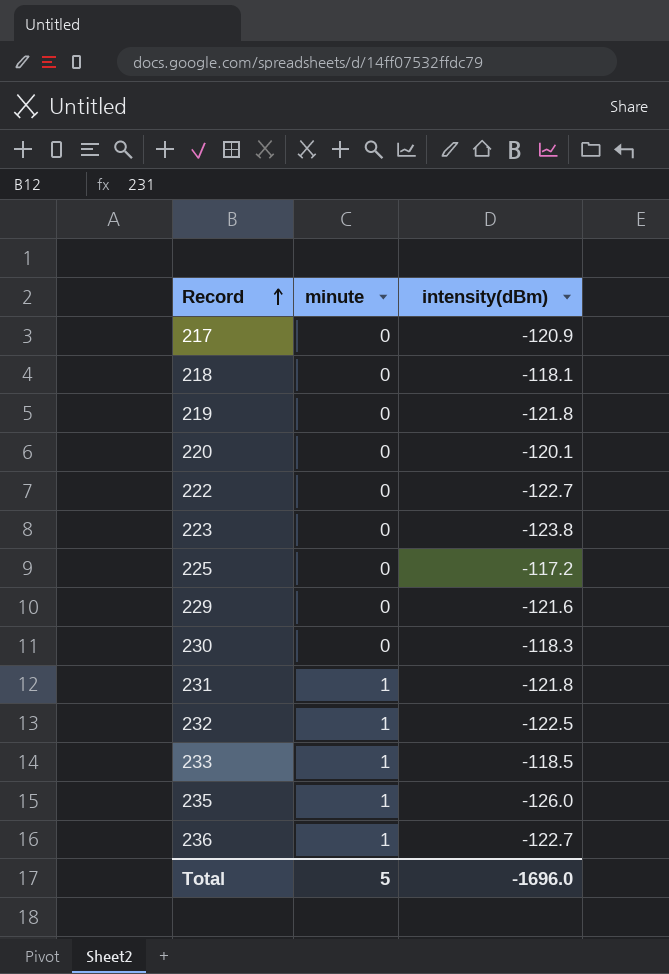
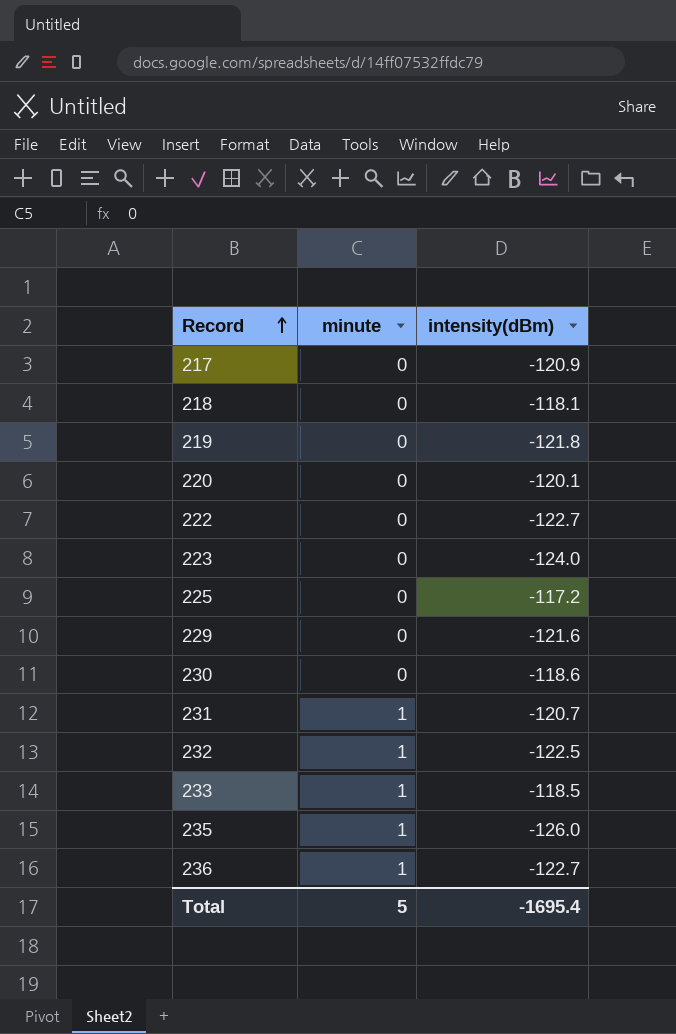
223 | intensity(dBm): -123.8 -> -124.0
230 | intensity(dBm): -118.3 -> -118.6
231 | intensity(dBm): -121.8 -> -120.7
Total | intensity(dBm): -1696.0 -> -1695.4

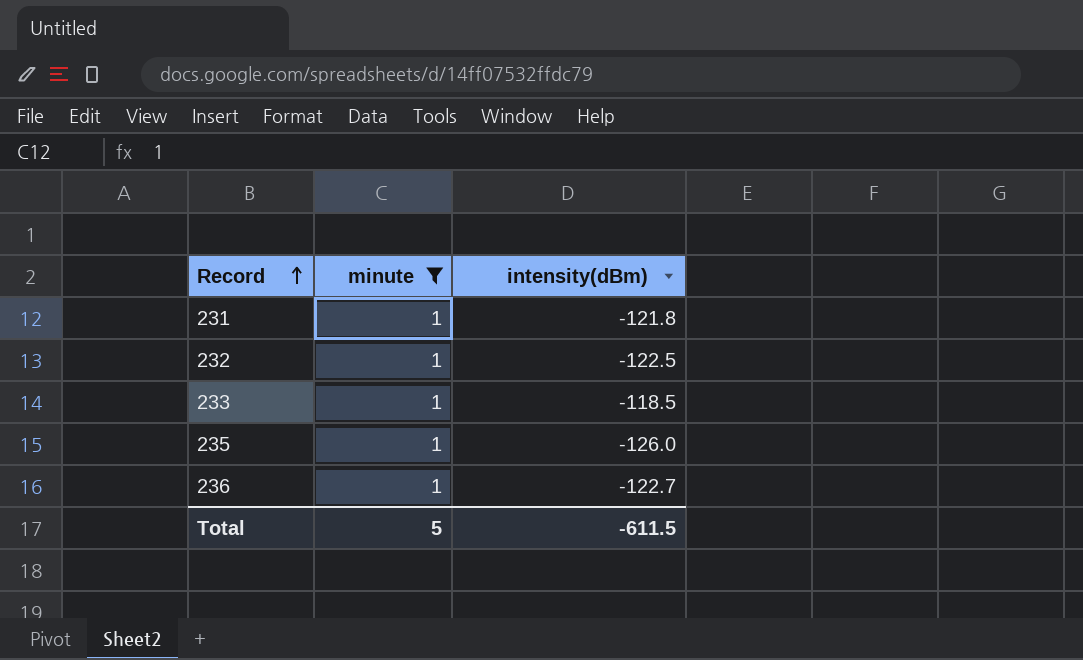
filter: none -> minute = 1
231 | intensity(dBm): -120.7 -> -121.8
Total | intensity(dBm): -1695.4 -> -611.5

